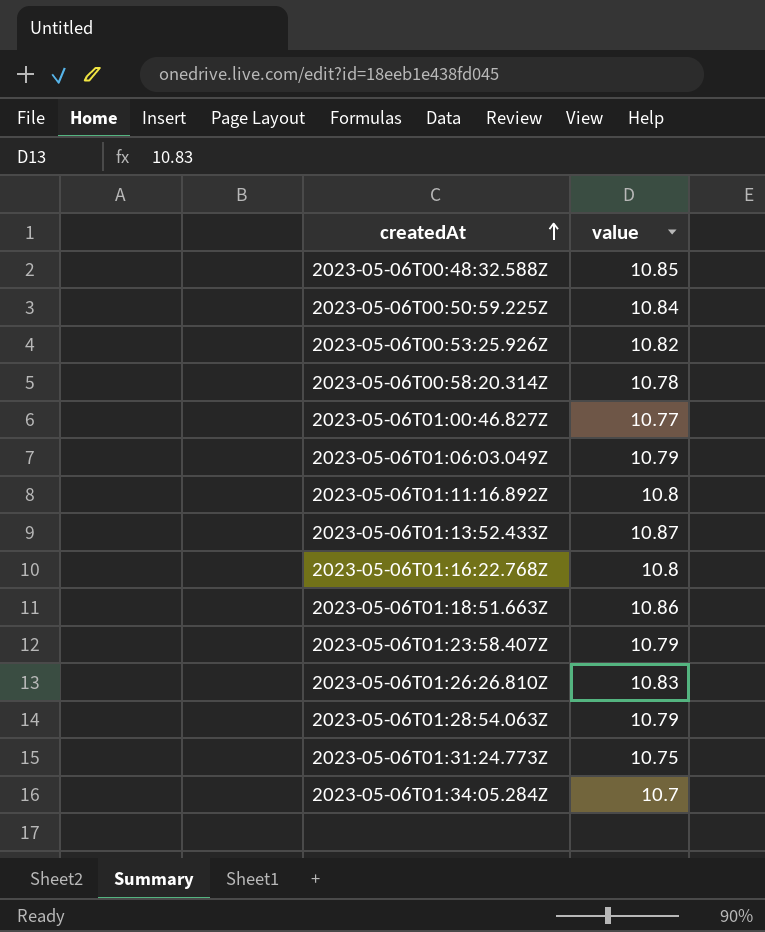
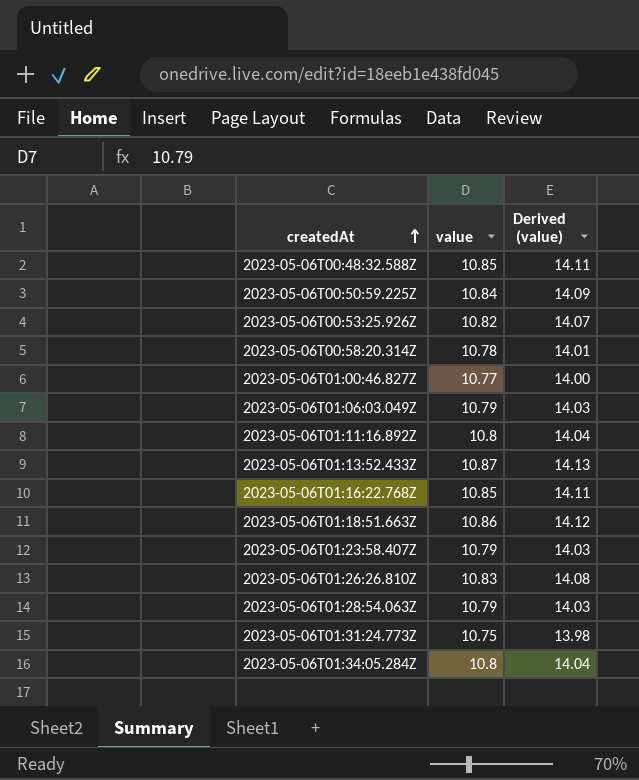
column Derived (value) | formula: none -> [value] * 1.3
2023-05-06T01:16:22.768Z | value: 10.8 -> 10.85
2023-05-06T01:34:05.284Z | value: 10.7 -> 10.8

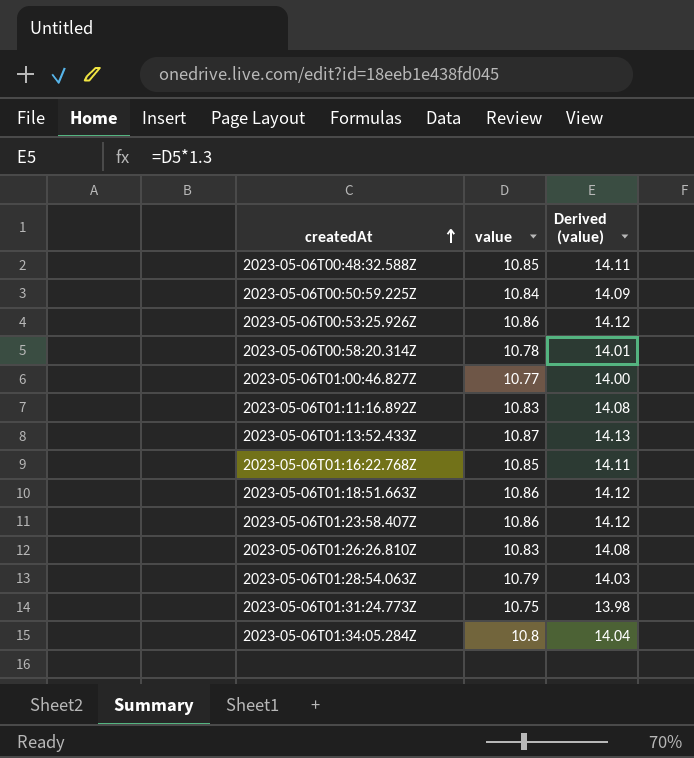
row 2023-05-06T01:06:03.049Z: 10.79 | 14.03 -> none
2023-05-06T00:53:25.926Z | value: 10.82 -> 10.86
2023-05-06T00:53:25.926Z | Derived (value): 14.07 -> 14.12
2023-05-06T01:11:16.892Z | value: 10.8 -> 10.83
2023-05-06T01:11:16.892Z | Derived (value): 14.04 -> 14.08
2023-05-06T01:23:58.407Z | value: 10.79 -> 10.86
2023-05-06T01:23:58.407Z | Derived (value): 14.03 -> 14.12

